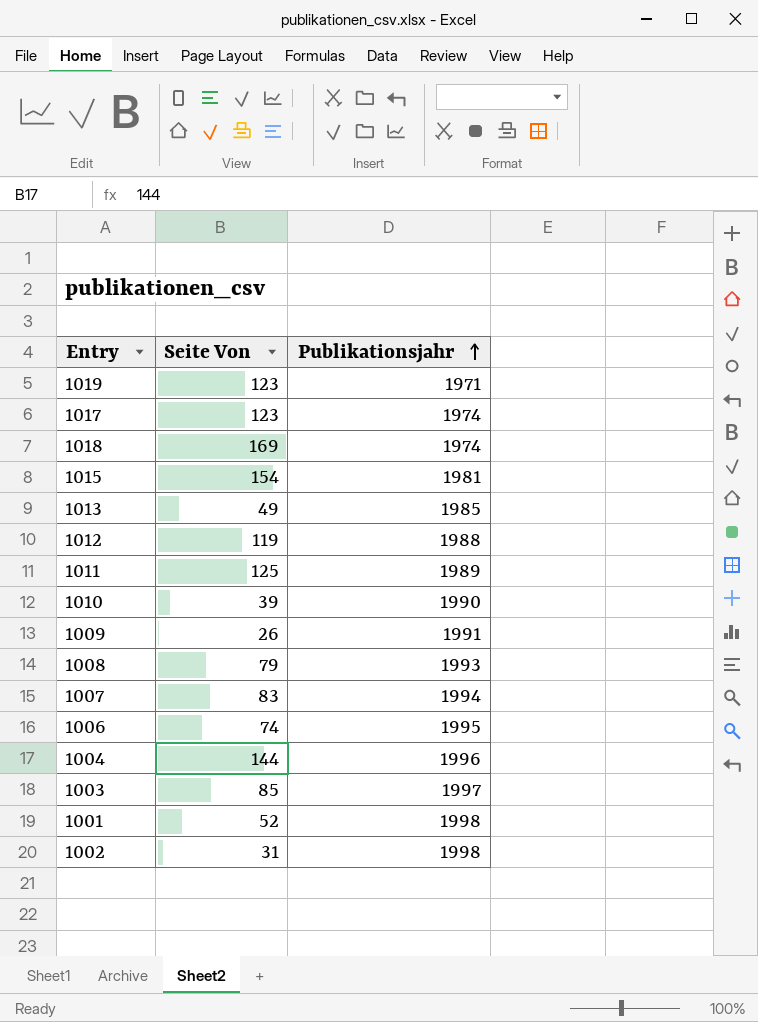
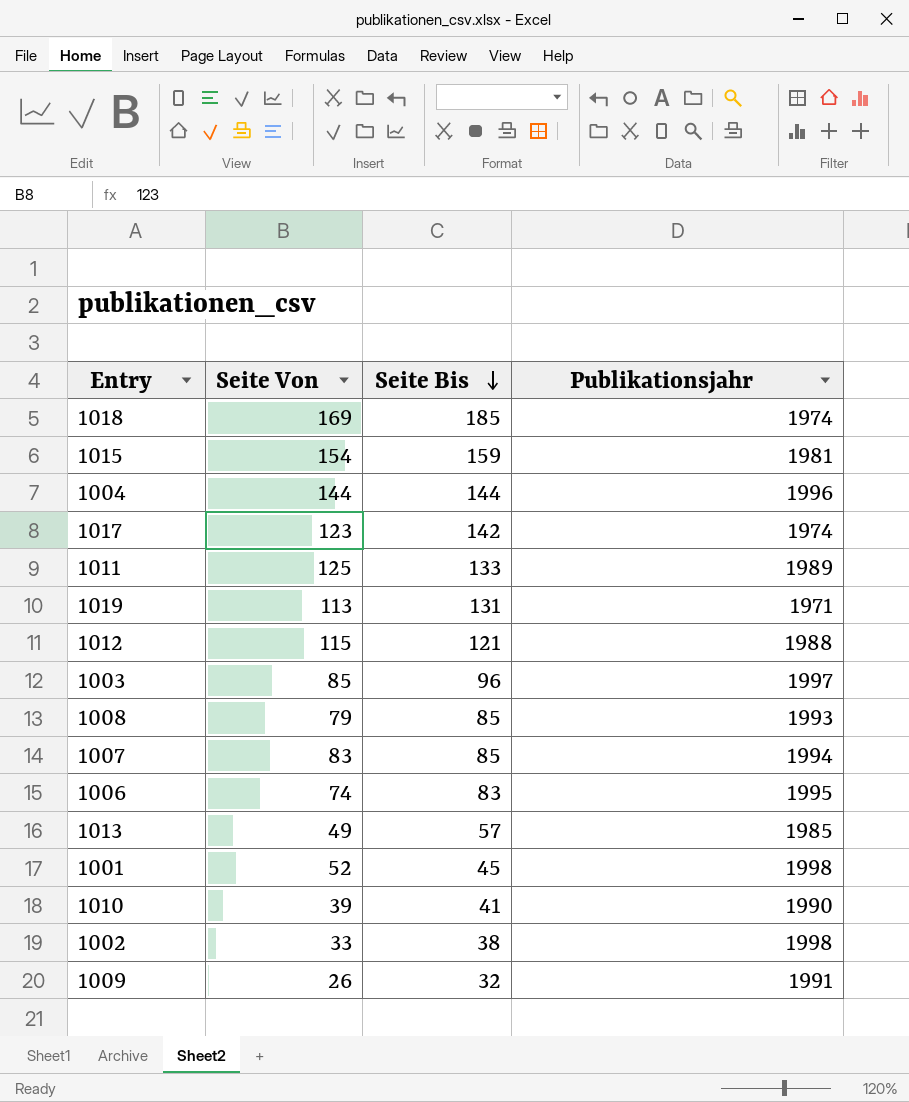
row order: Publikationsjahr ascending -> Seite Bis descending
column Seite Bis | position: none -> 3
1019 | Seite Von: 123 -> 113
1012 | Seite Von: 119 -> 115
1002 | Seite Von: 31 -> 33

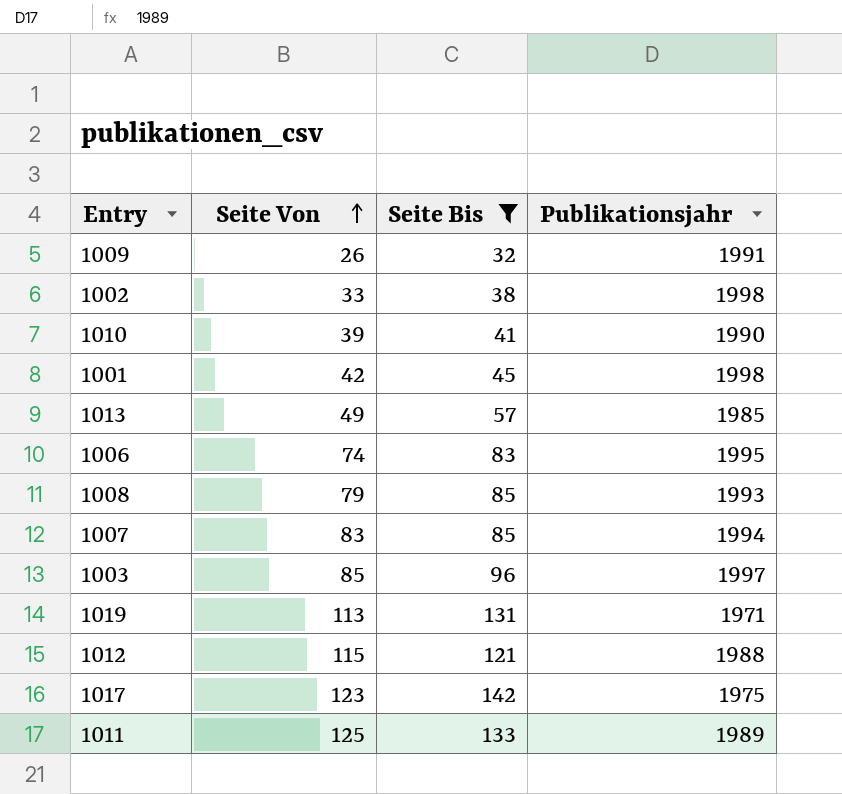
filter: none -> Seite Bis <= 142
row order: Seite Bis descending -> Seite Von ascending
1001 | Seite Von: 52 -> 42
1017 | Publikationsjahr: 1974 -> 1975

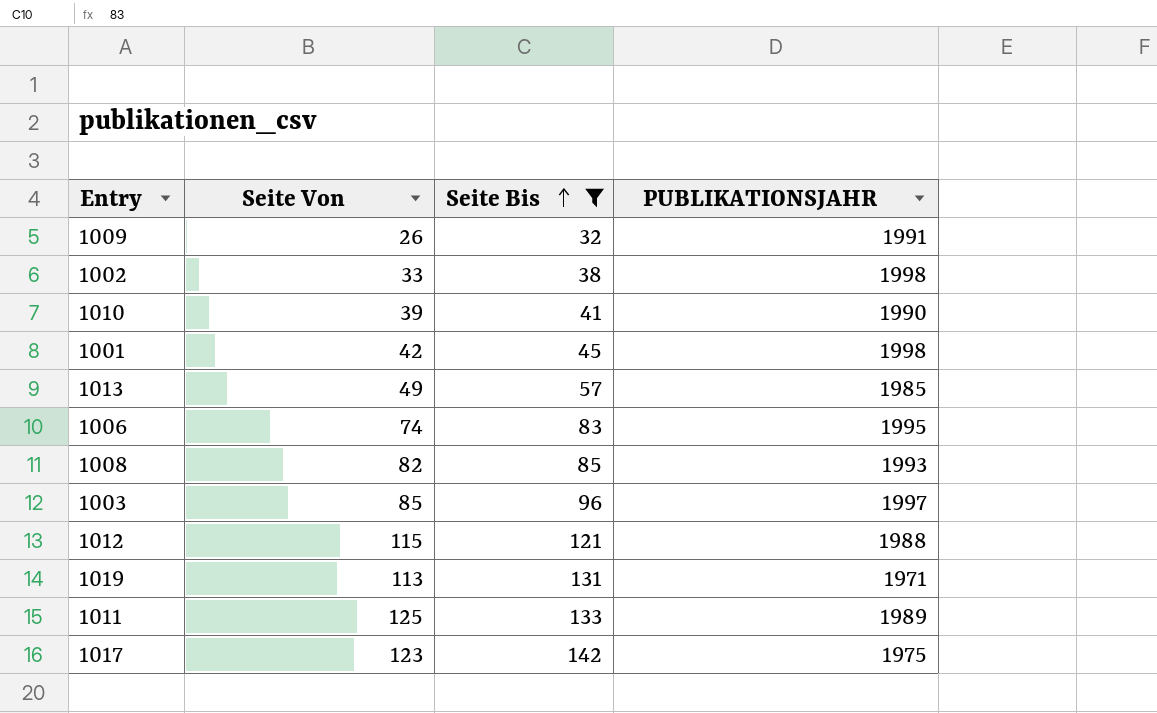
row order: Seite Von ascending -> Seite Bis ascending
column name: Publikationsjahr -> PUBLIKATIONSJAHR
row 1007: 83 | 85 | 1994 -> none
1008 | Seite Von: 79 -> 82

